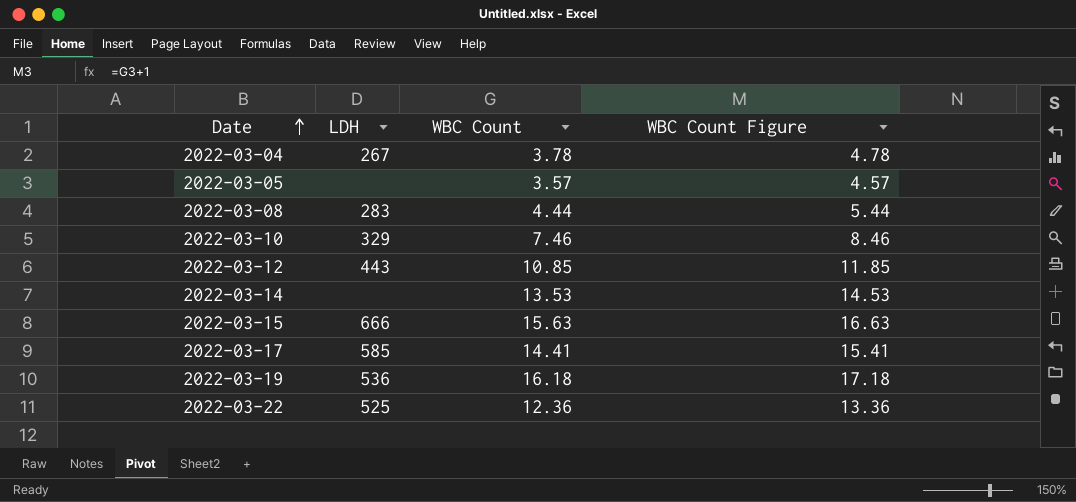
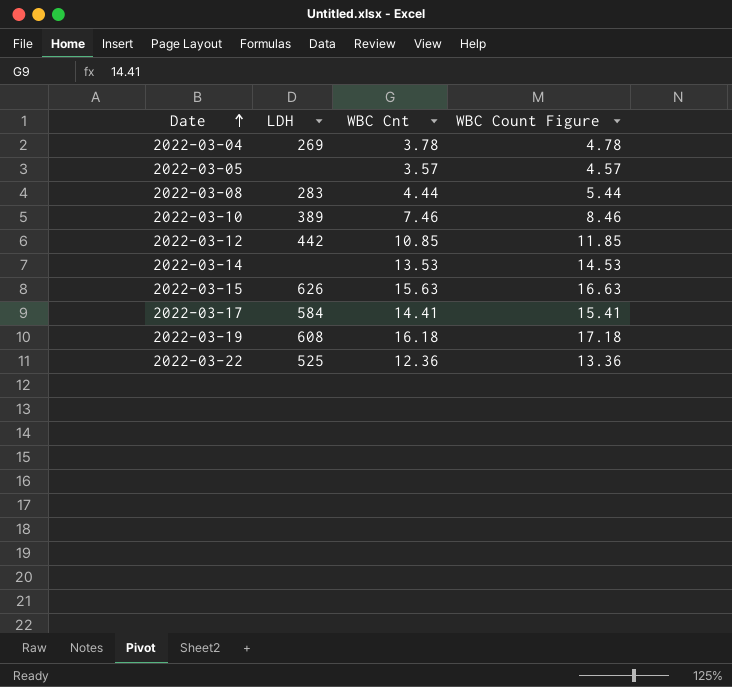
column name: WBC Count -> WBC Cnt
2022-03-04 | LDH: 267 -> 269
2022-03-10 | LDH: 329 -> 389
2022-03-12 | LDH: 443 -> 442
2022-03-15 | LDH: 666 -> 626
2022-03-17 | LDH: 585 -> 584
2022-03-19 | LDH: 536 -> 608

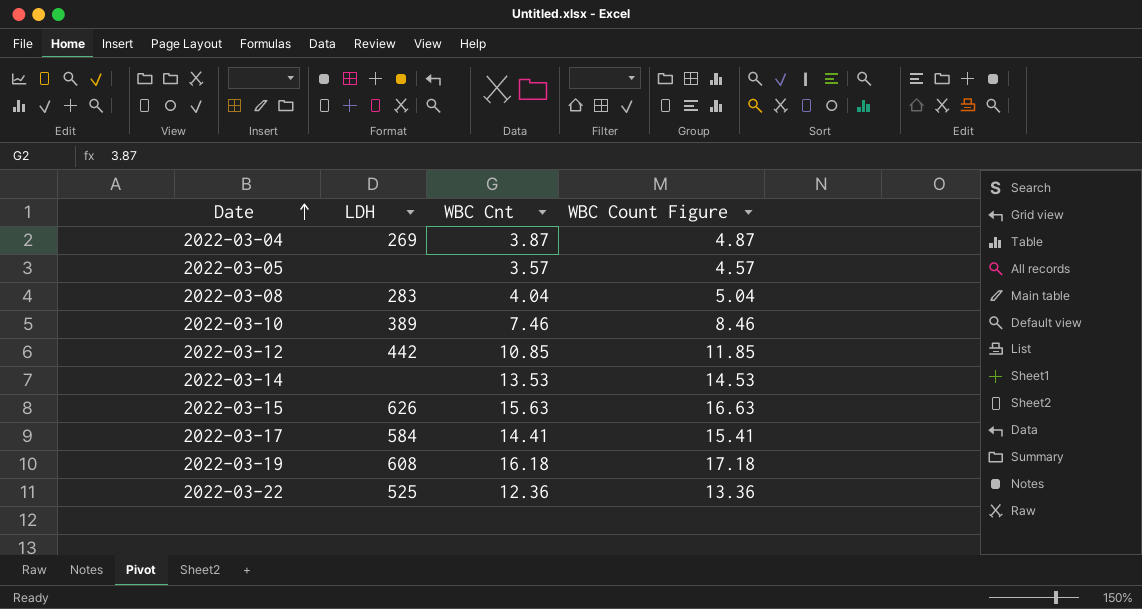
2022-03-04 | WBC Cnt: 3.78 -> 3.87
2022-03-04 | WBC Count Figure: 4.78 -> 4.87
2022-03-08 | WBC Cnt: 4.44 -> 4.04
2022-03-08 | WBC Count Figure: 5.44 -> 5.04

